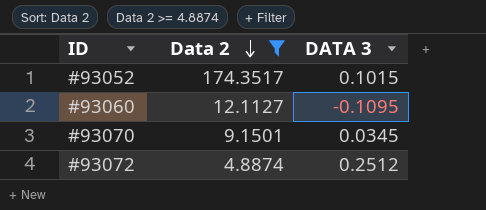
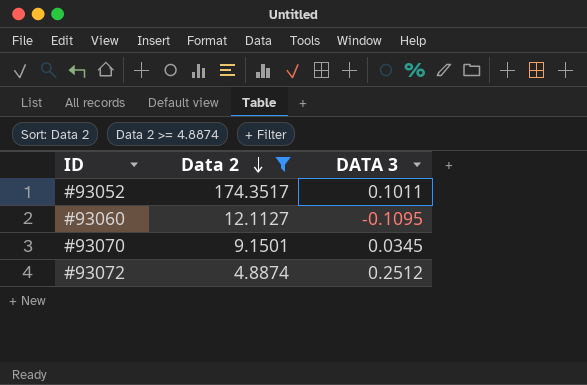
#93052 | DATA 3: 0.1015 -> 0.1011

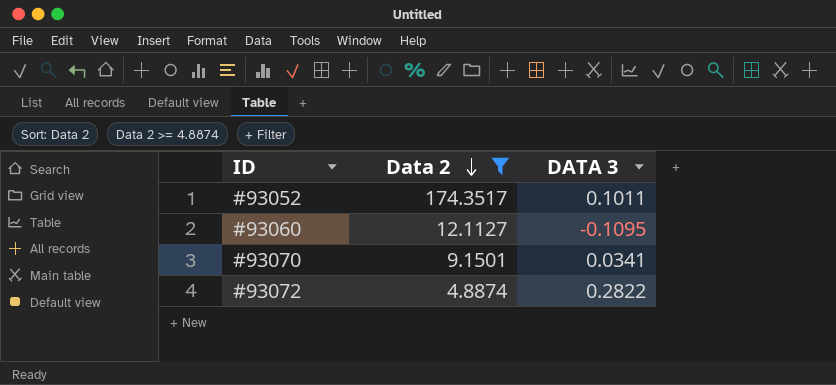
#93070 | DATA 3: 0.0345 -> 0.0341
#93072 | DATA 3: 0.2512 -> 0.2822

